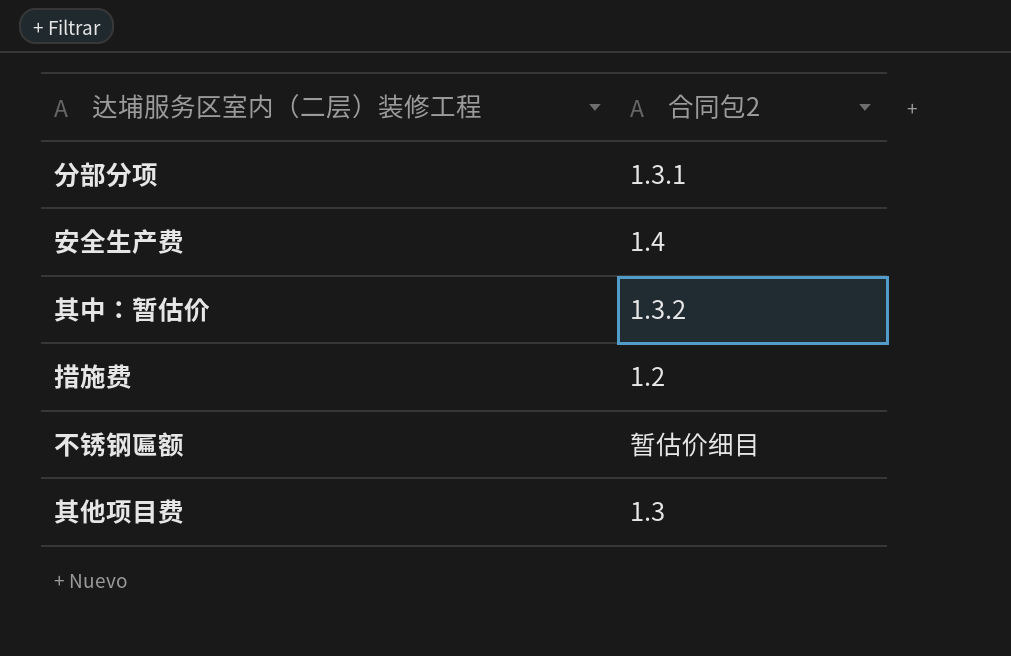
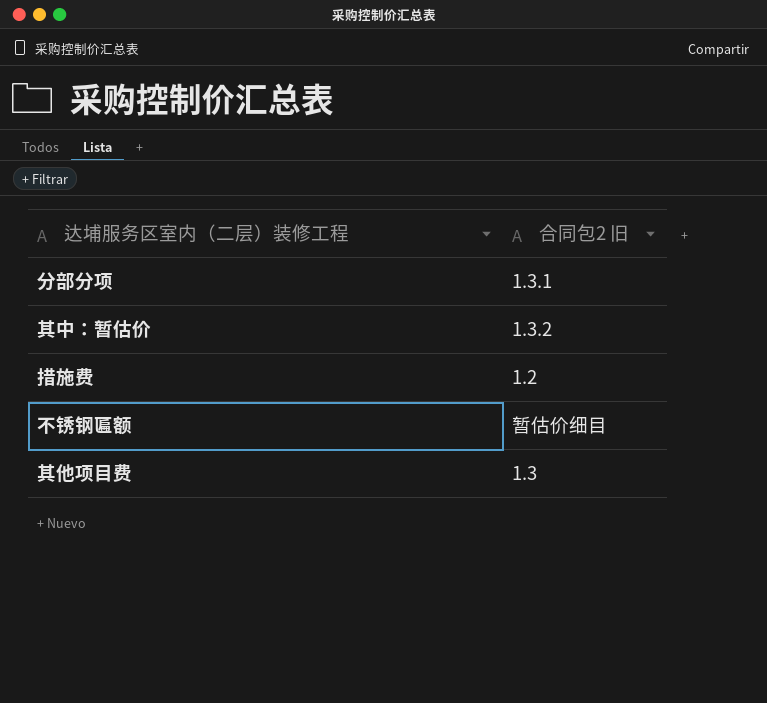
column name: 合同包2 -> 合同包2 旧
row 安全生产费: 1.4 -> none

